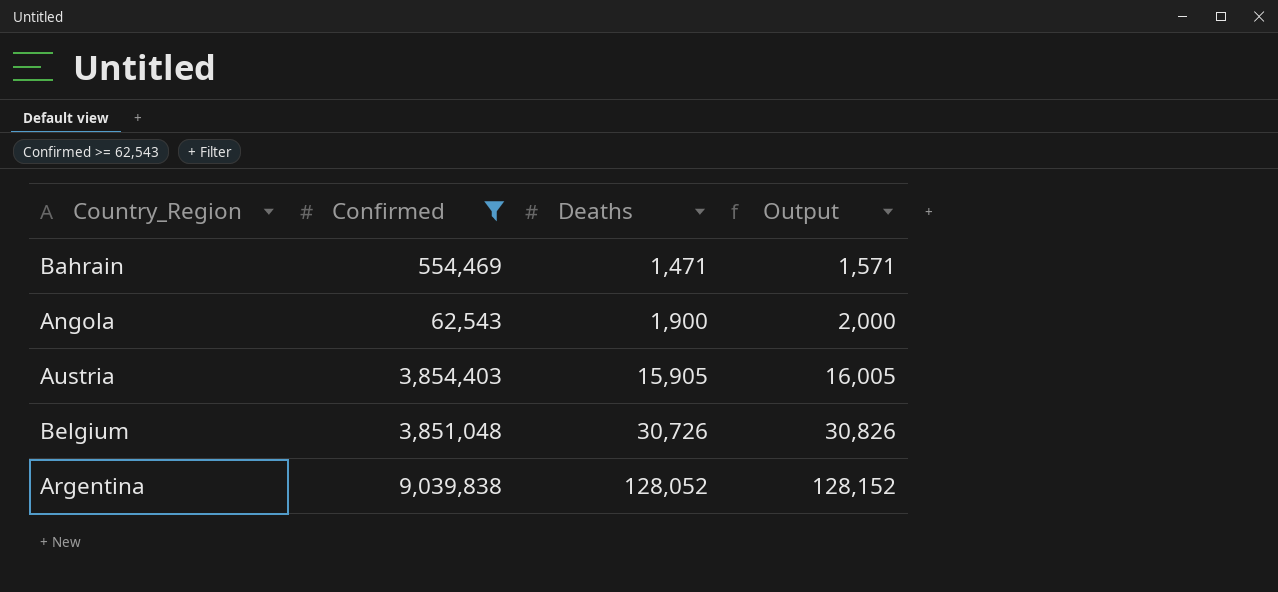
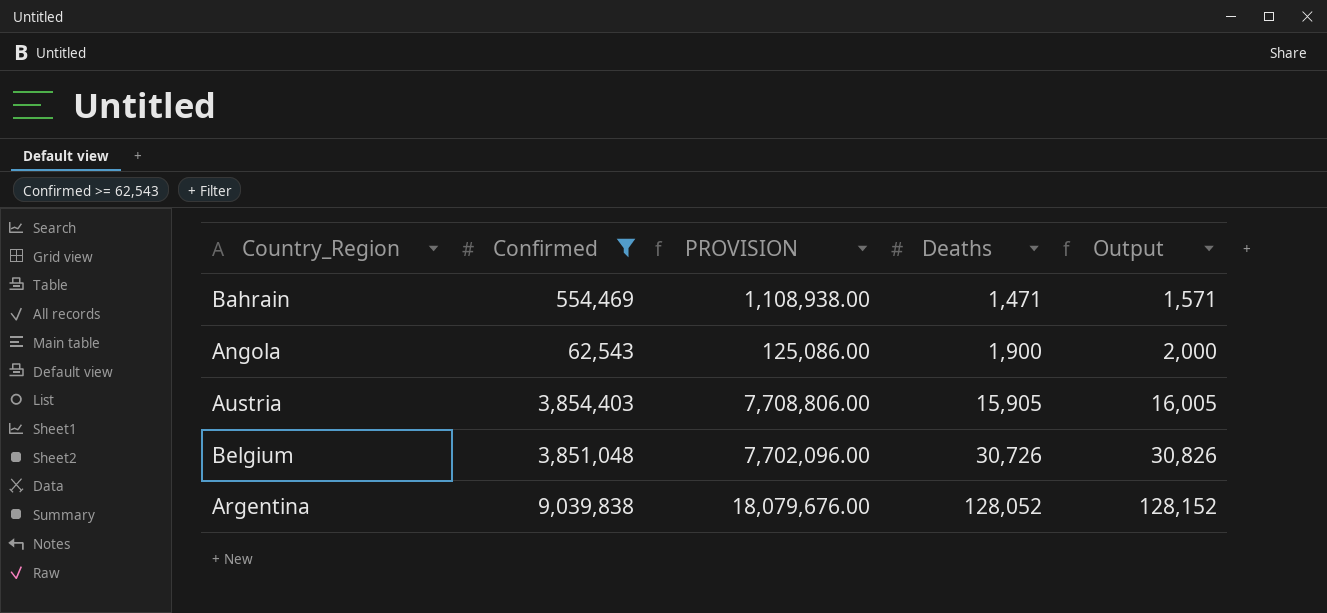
column PROVISION | formula: none -> [Confirmed] * 2

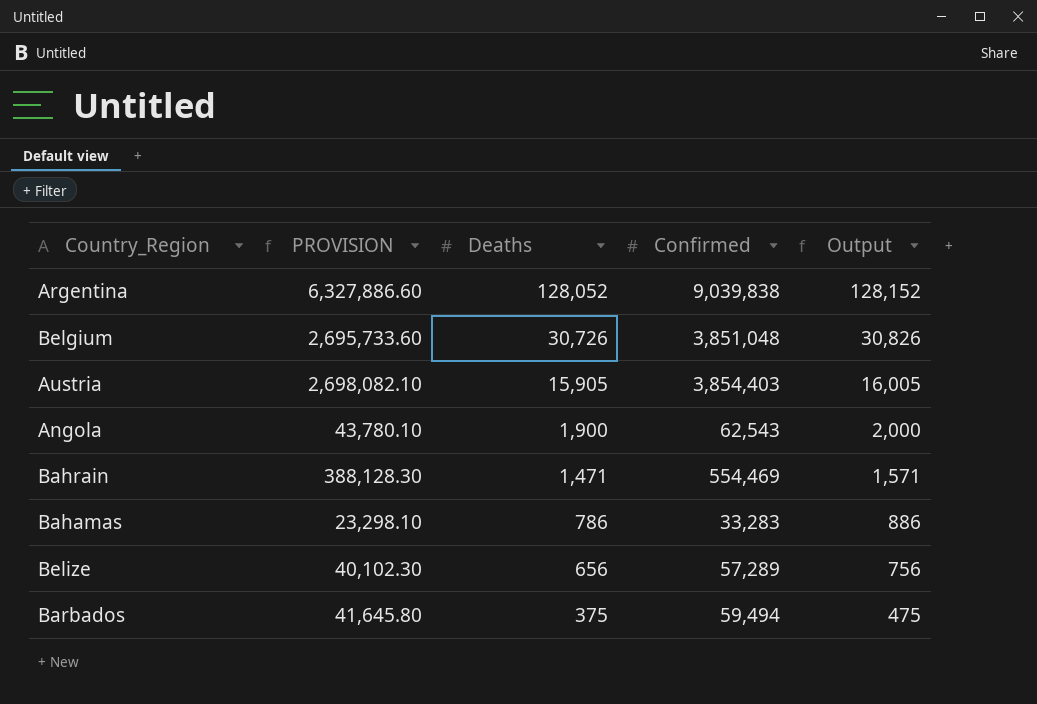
filter: Confirmed >= 62,543 -> none
row order: Deaths ascending -> Deaths descending
column PROVISION | formula: [Confirmed] * 2 -> [Confirmed] * 0.7
column Confirmed | position: 2 -> 4

